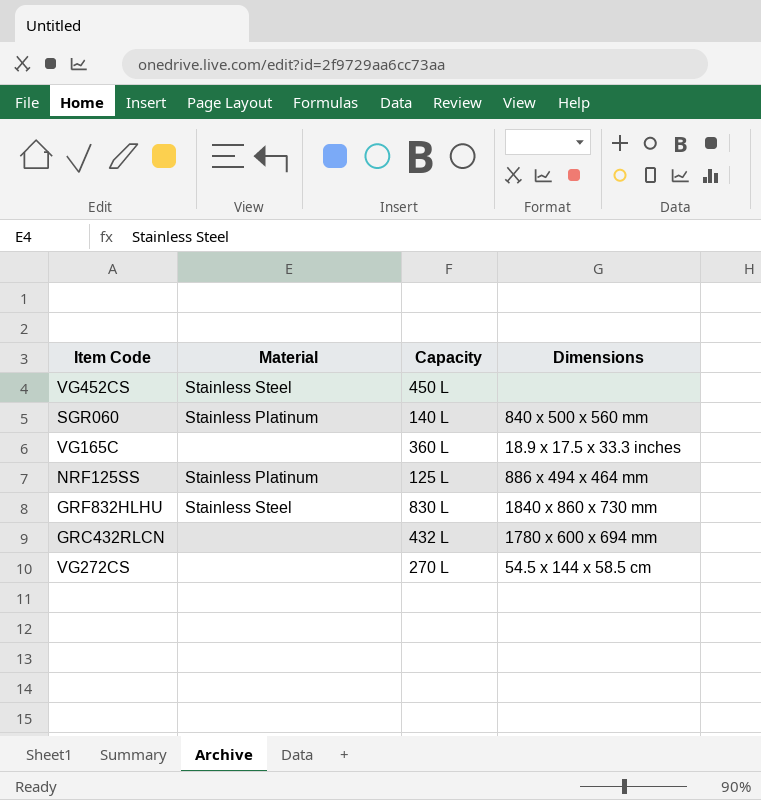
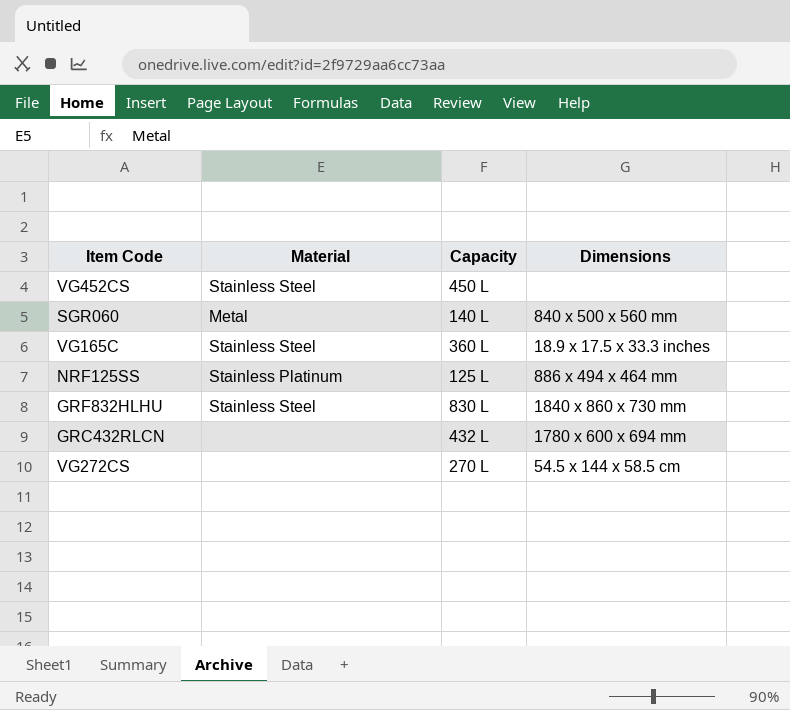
SGR060 | Material: Stainless Platinum -> Metal
VG165C | Material: none -> Stainless Steel

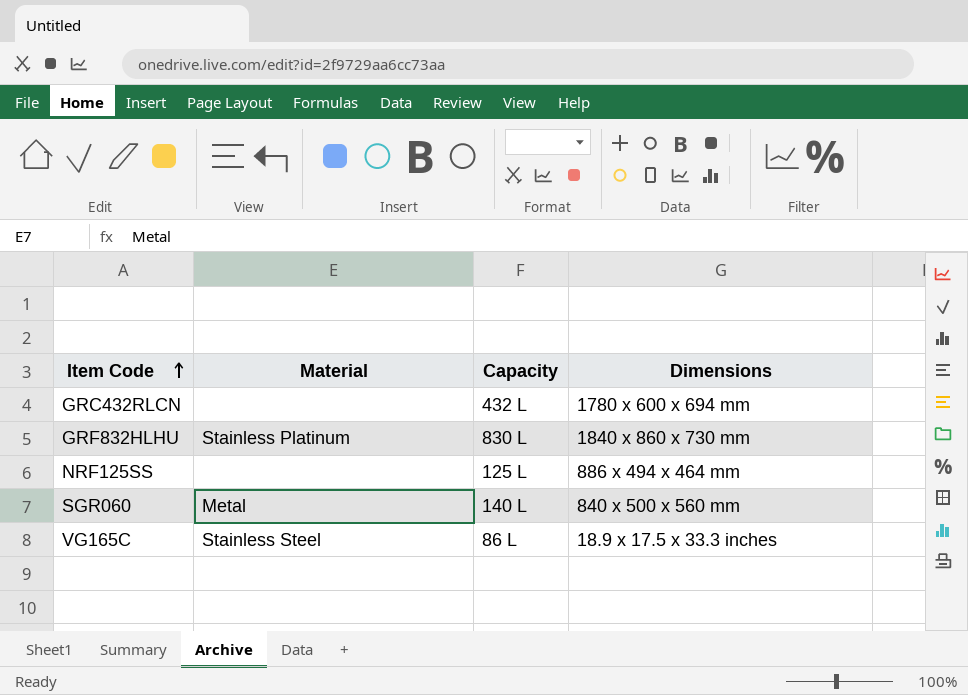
row order: none -> Item Code ascending
row VG452CS: Stainless Steel | 450 L | none -> none
row VG272CS: none | 270 L | 54.5 x 144 x 58.5 cm -> none
GRF832HLHU | Material: Stainless Steel -> Stainless Platinum
NRF125SS | Material: Stainless Platinum -> none
VG165C | Capacity: 360 L -> 86 L

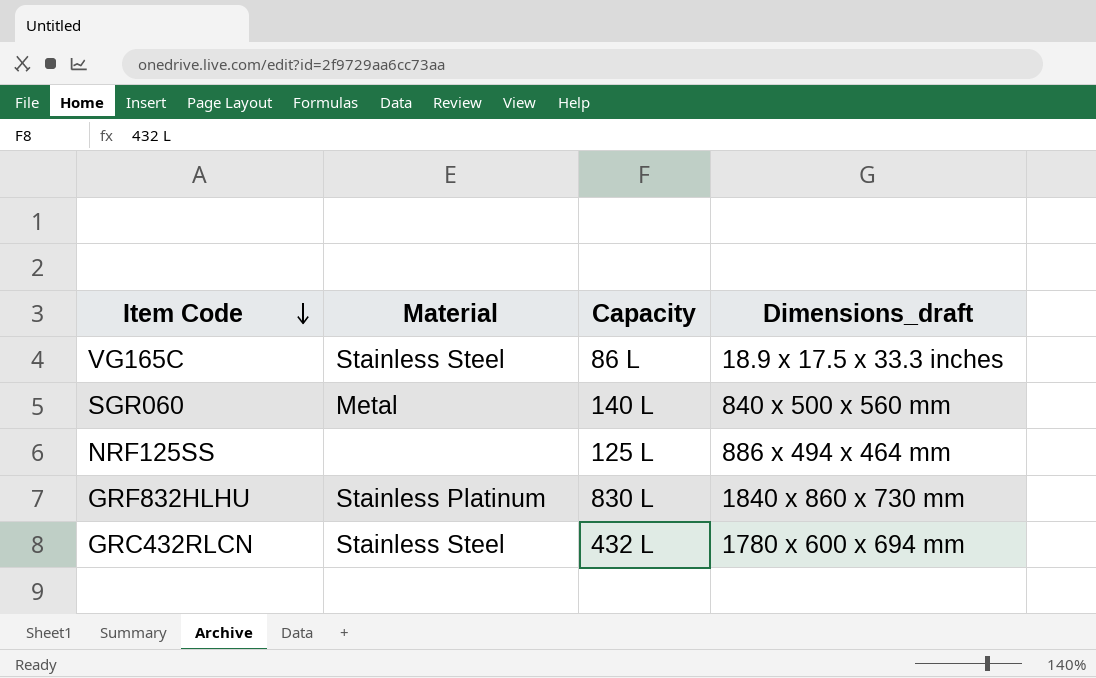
row order: Item Code ascending -> Item Code descending
column name: Dimensions -> Dimensions_draft
GRC432RLCN | Material: none -> Stainless Steel

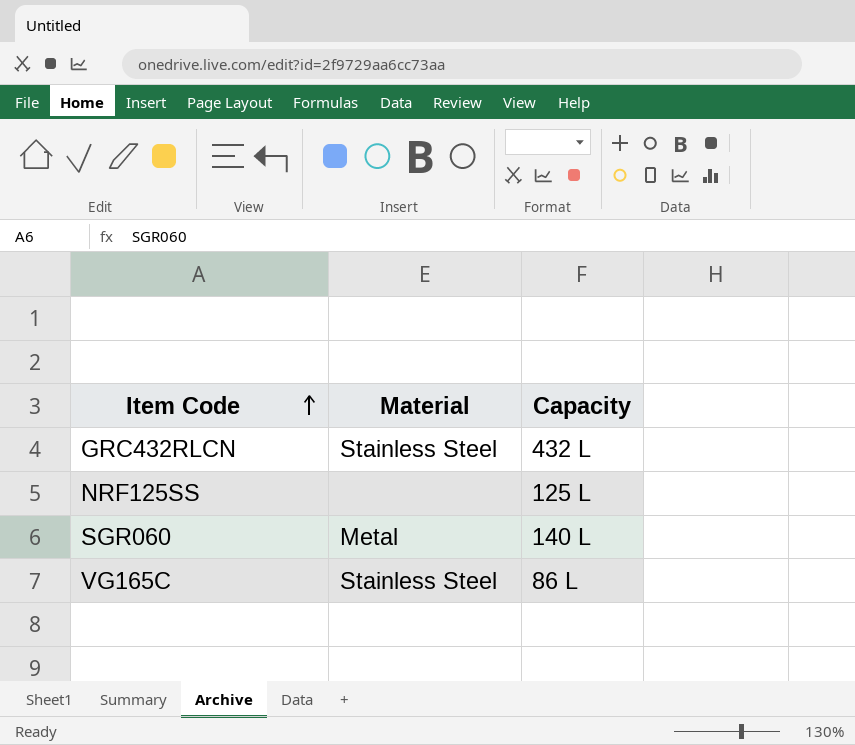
row order: Item Code descending -> Item Code ascending
column Dimensions_draft | position: 4 -> none
row GRF832HLHU: Stainless Platinum | 830 L | 1840 x 860 x 730 mm -> none

